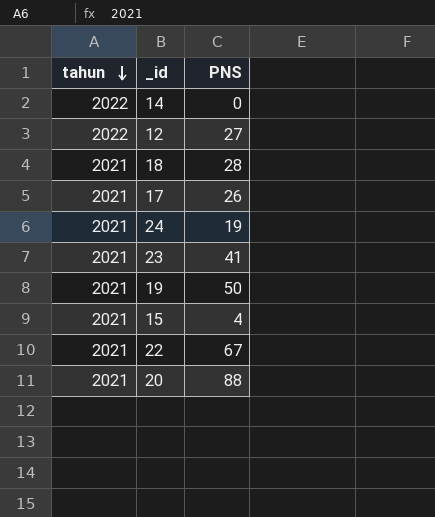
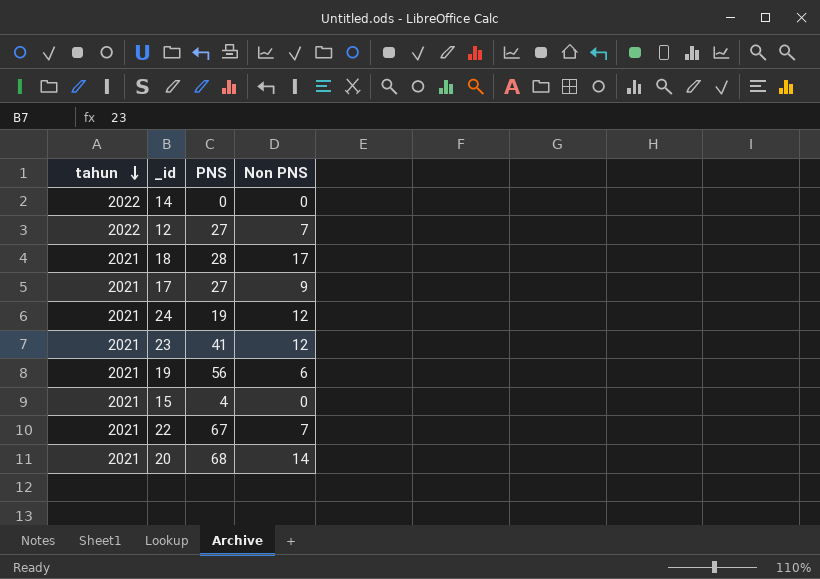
column Non PNS | position: none -> 4
17 | PNS: 26 -> 27
19 | PNS: 50 -> 56
20 | PNS: 88 -> 68

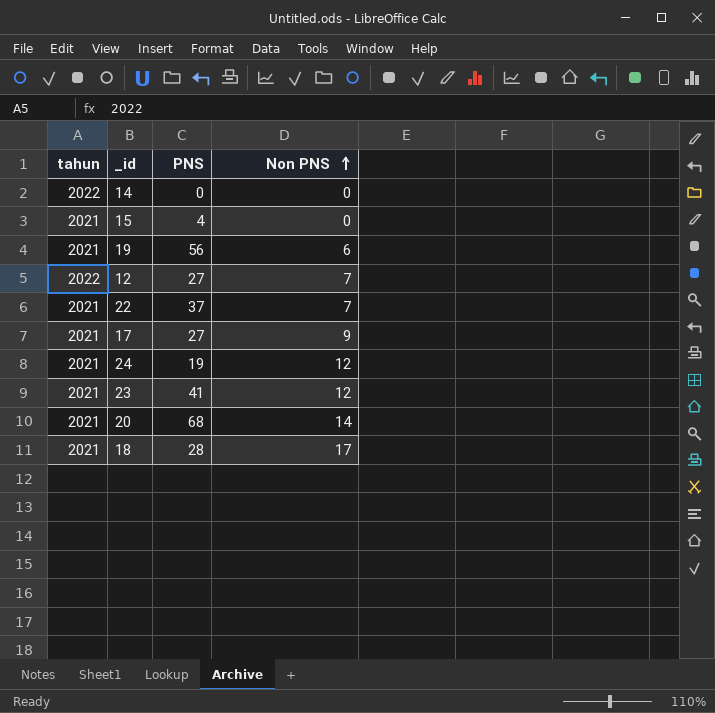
row order: tahun descending -> Non PNS ascending
22 | PNS: 67 -> 37

